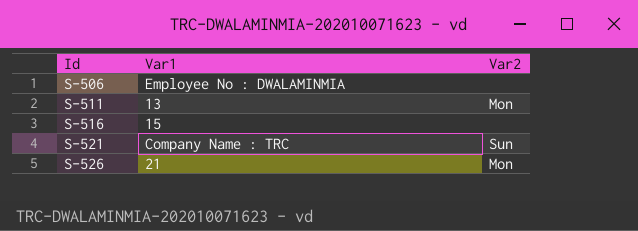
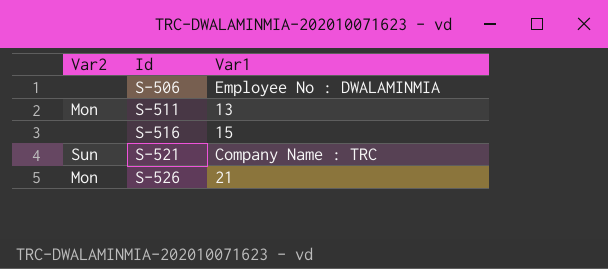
column Var2 | position: 3 -> 1

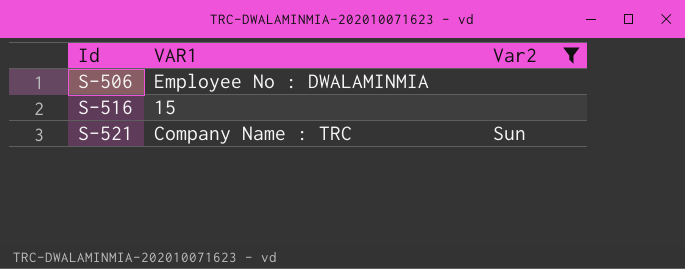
filter: none -> Var2 != Mon
column name: Var1 -> VAR1
column Var2 | position: 1 -> 3

